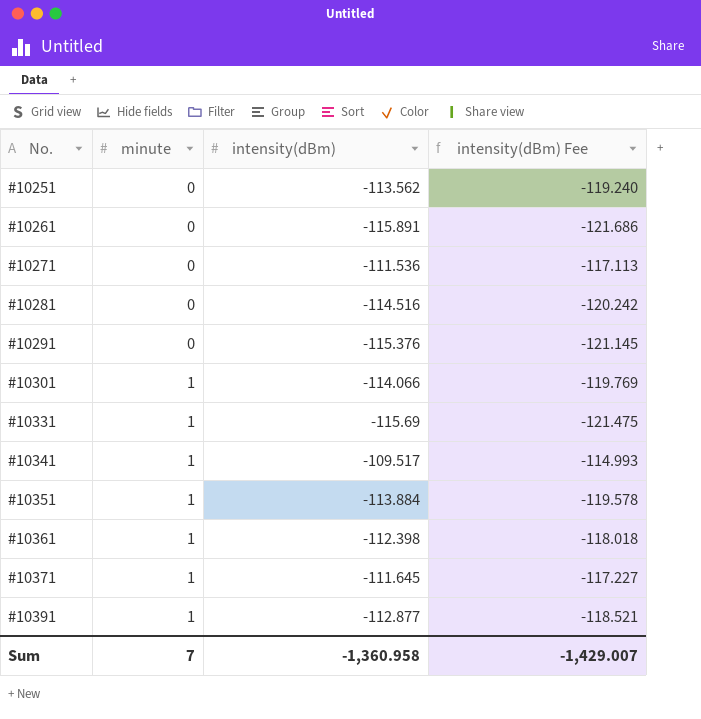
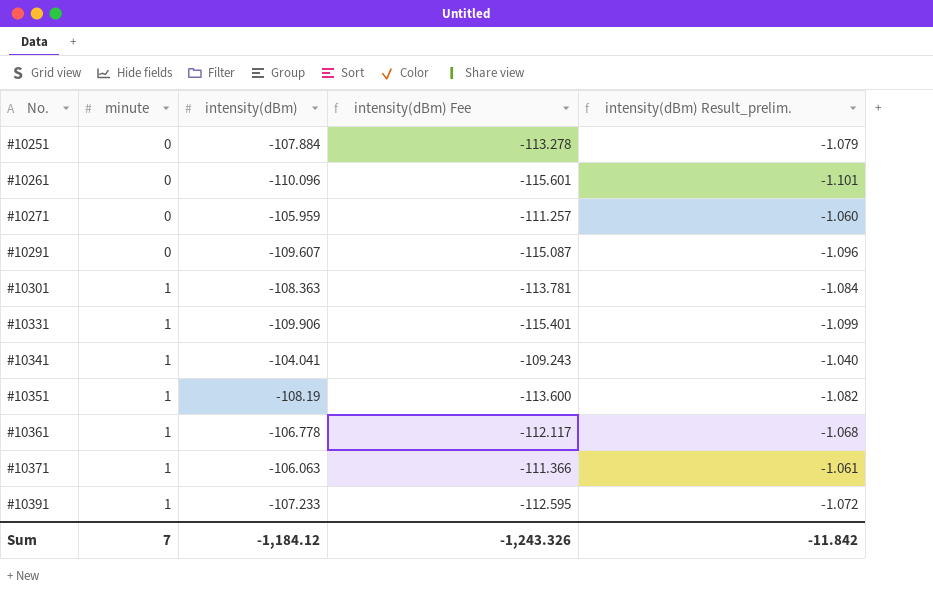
column intensity(dBm) Result_prelim. | formula: none -> [intensity(dBm)] * 0.01
row #10281: 0 | -114.516 | -120.242 -> none
#10251 | intensity(dBm): -113.562 -> -107.884
#10251 | intensity(dBm) Fee: -119.240 -> -113.278
#10261 | intensity(dBm): -115.891 -> -110.096
#10261 | intensity(dBm) Fee: -121.686 -> -115.601
#10271 | intensity(dBm): -111.536 -> -105.959
#10271 | intensity(dBm) Fee: -117.113 -> -111.257
#10291 | intensity(dBm): -115.376 -> -109.607
#10291 | intensity(dBm) Fee: -121.145 -> -115.087
#10301 | intensity(dBm): -114.066 -> -108.363
#10301 | intensity(dBm) Fee: -119.769 -> -113.781
#10331 | intensity(dBm): -115.69 -> -109.906
#10331 | intensity(dBm) Fee: -121.475 -> -115.401
#10341 | intensity(dBm): -109.517 -> -104.041
#10341 | intensity(dBm) Fee: -114.993 -> -109.243
#10351 | intensity(dBm): -113.884 -> -108.19
#10351 | intensity(dBm) Fee: -119.578 -> -113.600
#10361 | intensity(dBm): -112.398 -> -106.778
#10361 | intensity(dBm) Fee: -118.018 -> -112.117
#10371 | intensity(dBm): -111.645 -> -106.063
#10371 | intensity(dBm) Fee: -117.227 -> -111.366
#10391 | intensity(dBm): -112.877 -> -107.233
#10391 | intensity(dBm) Fee: -118.521 -> -112.595
Sum | intensity(dBm): -1,360.958 -> -1,184.12
Sum | intensity(dBm) Fee: -1,429.007 -> -1,243.326

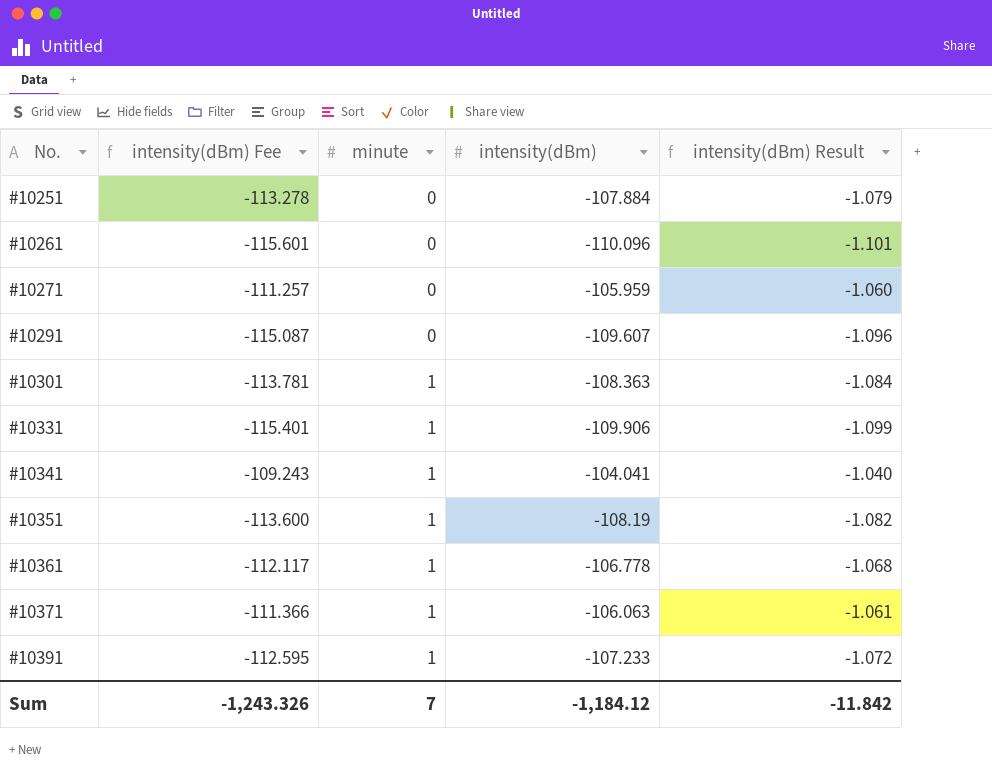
column intensity(dBm) Fee | position: 4 -> 2
column name: intensity(dBm) Result_prelim. -> intensity(dBm) Result

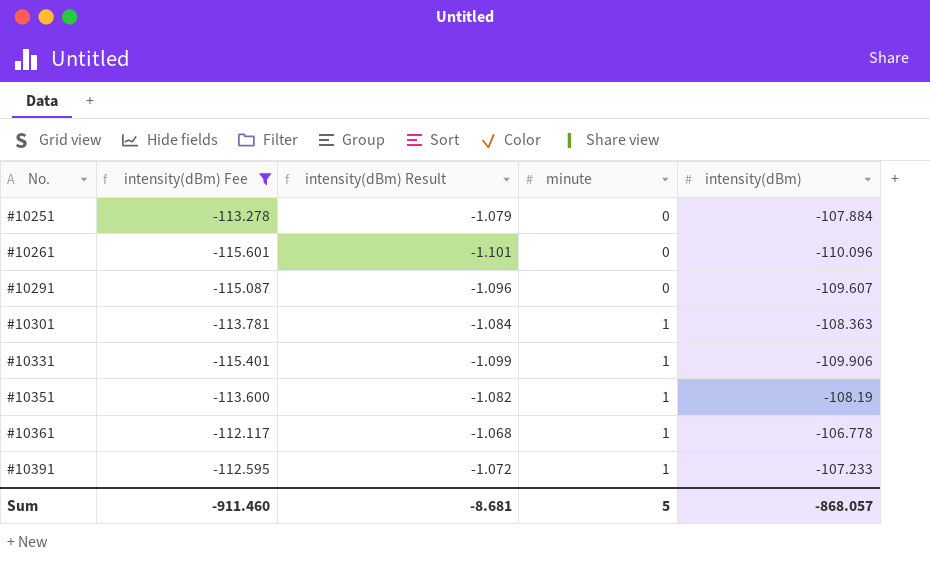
filter: none -> intensity(dBm) Fee <= -112.117
column intensity(dBm) Result | position: 5 -> 3
Sum | intensity(dBm) Fee: -1,243.326 -> -911.460
Sum | intensity(dBm) Result: -11.842 -> -8.681
Sum | minute: 7 -> 5
Sum | intensity(dBm): -1,184.12 -> -868.057

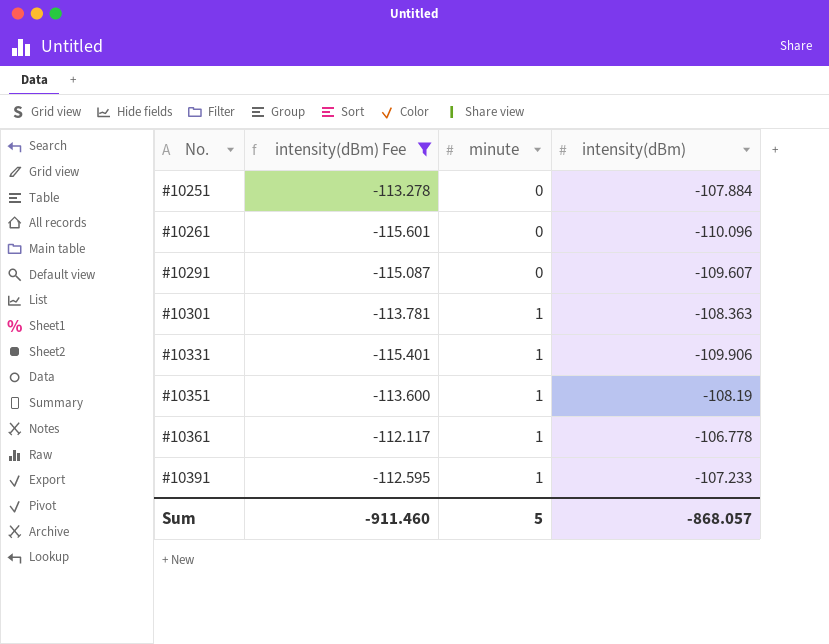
column intensity(dBm) Result | formula: [intensity(dBm)] * 0.01 -> none

